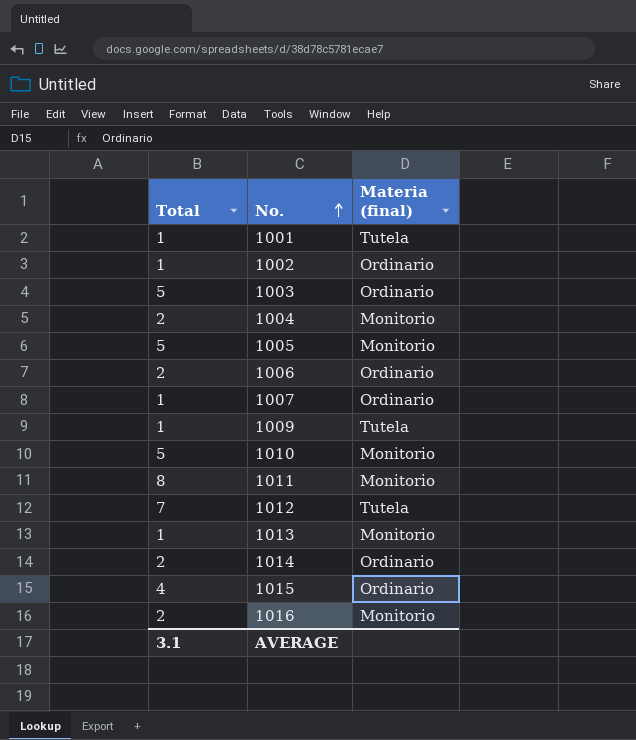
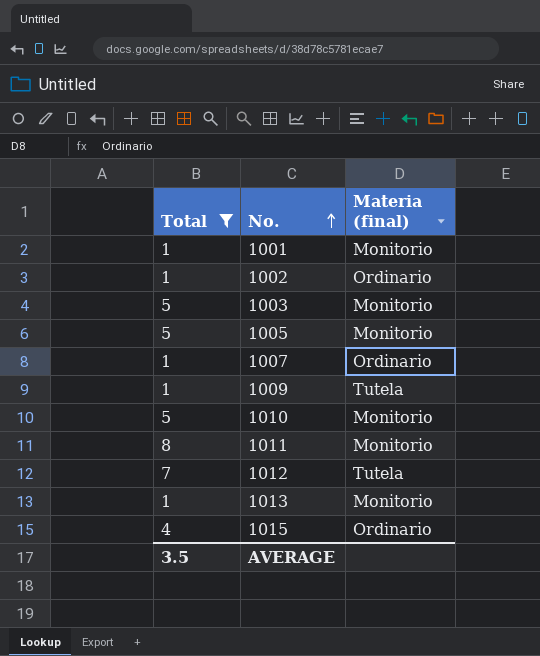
filter: none -> Total != 2
1001 | Materia (final): Tutela -> Monitorio
1003 | Materia (final): Ordinario -> Monitorio
AVERAGE | Total: 3.1 -> 3.5

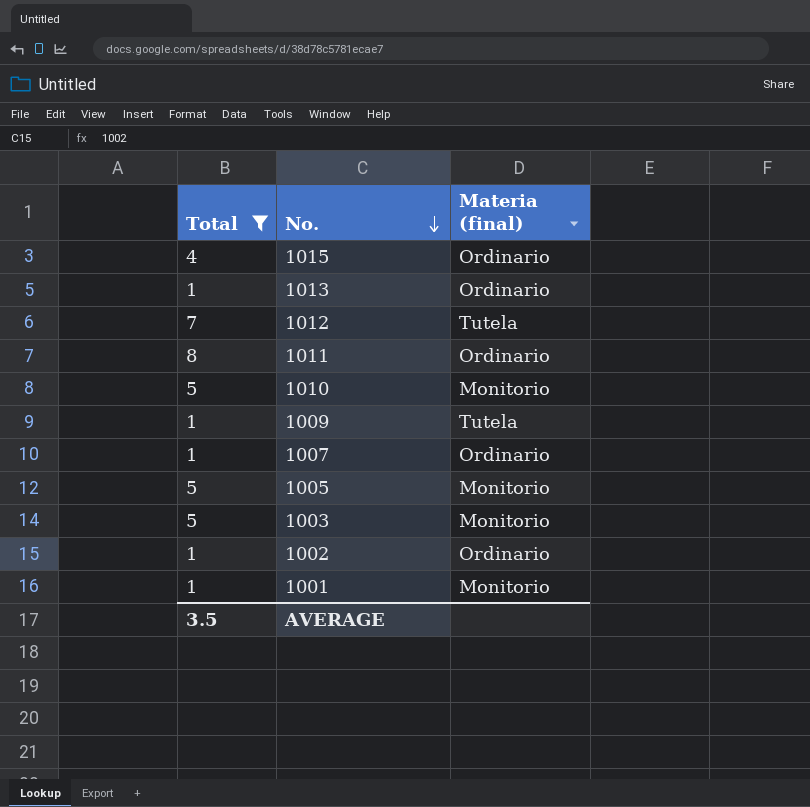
row order: No. ascending -> No. descending
1013 | Materia (final): Monitorio -> Ordinario
1011 | Materia (final): Monitorio -> Ordinario

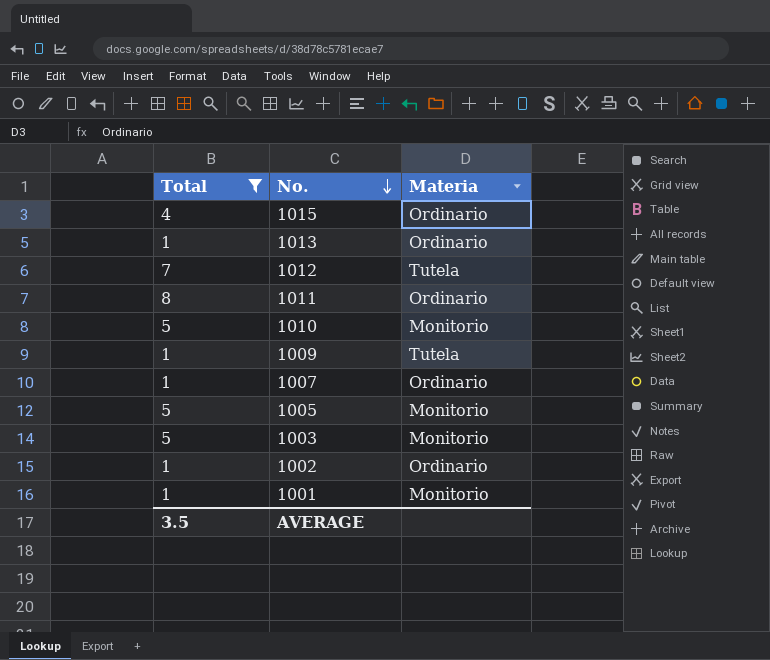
column name: Materia (final) -> Materia

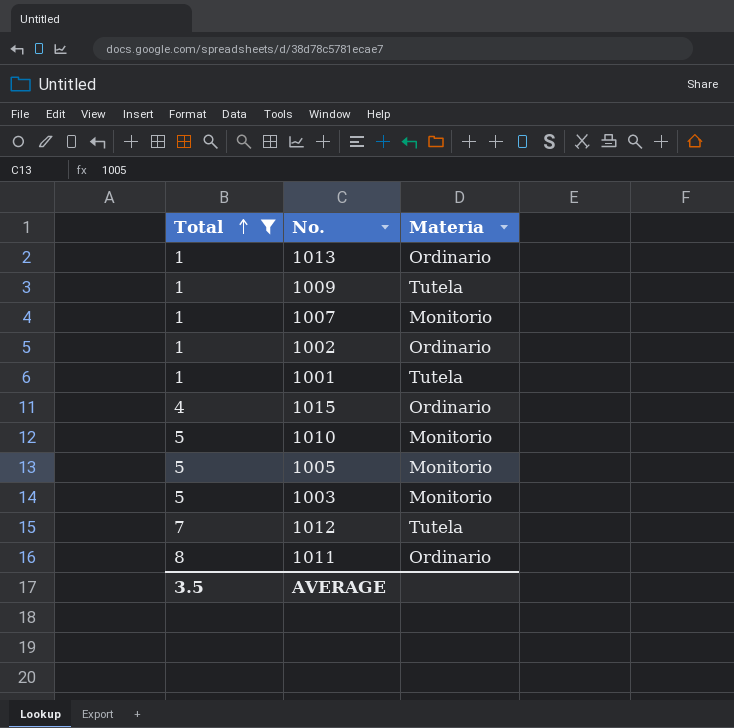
row order: No. descending -> Total ascending
1007 | Materia: Ordinario -> Monitorio
1001 | Materia: Monitorio -> Tutela

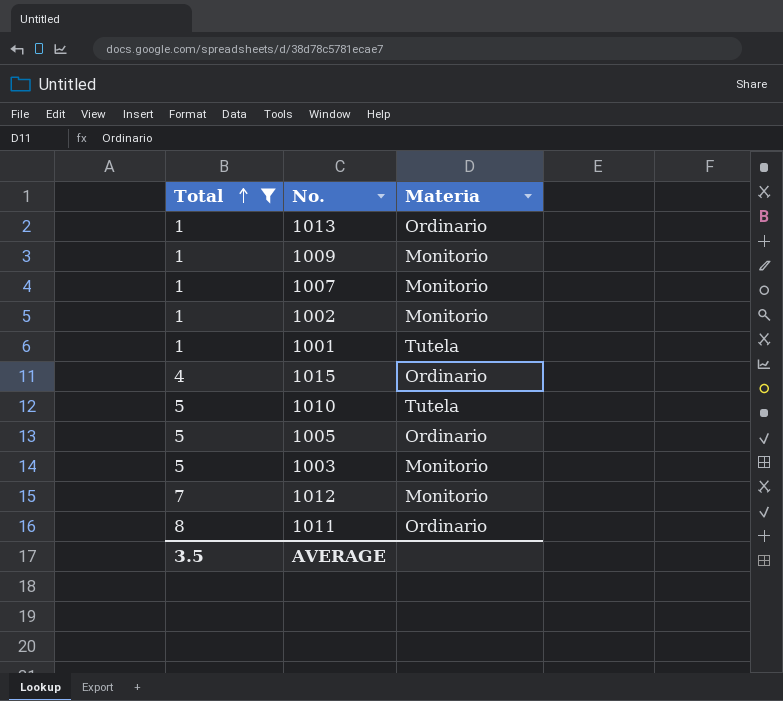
1009 | Materia: Tutela -> Monitorio
1002 | Materia: Ordinario -> Monitorio
1010 | Materia: Monitorio -> Tutela
1005 | Materia: Monitorio -> Ordinario
1012 | Materia: Tutela -> Monitorio

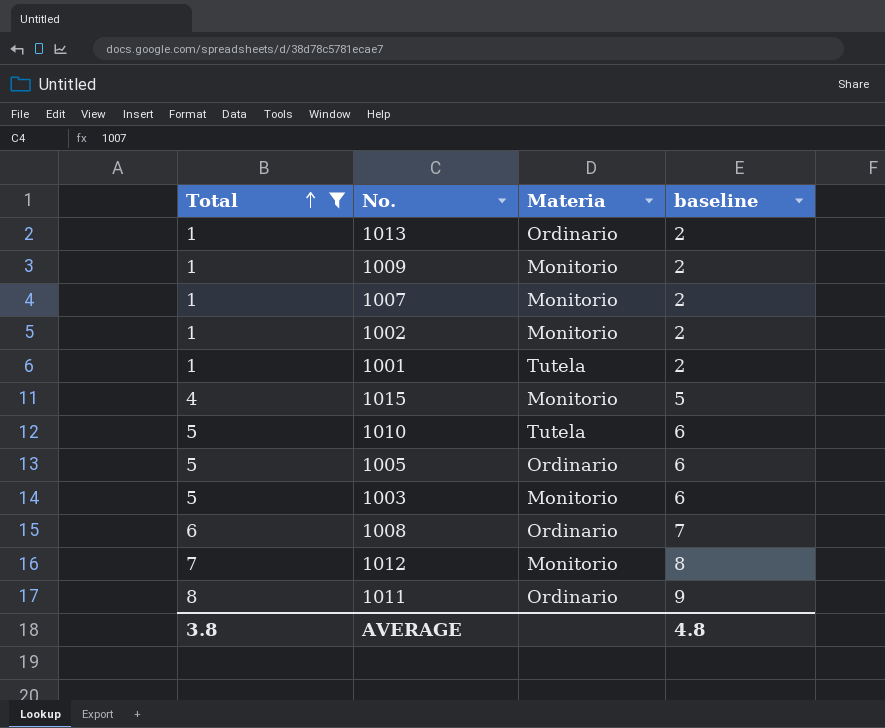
column baseline | formula: none -> [Total] + 1
1015 | Materia: Ordinario -> Monitorio
row 1008: none -> 6 | Ordinario | 7
AVERAGE | Total: 3.5 -> 3.8

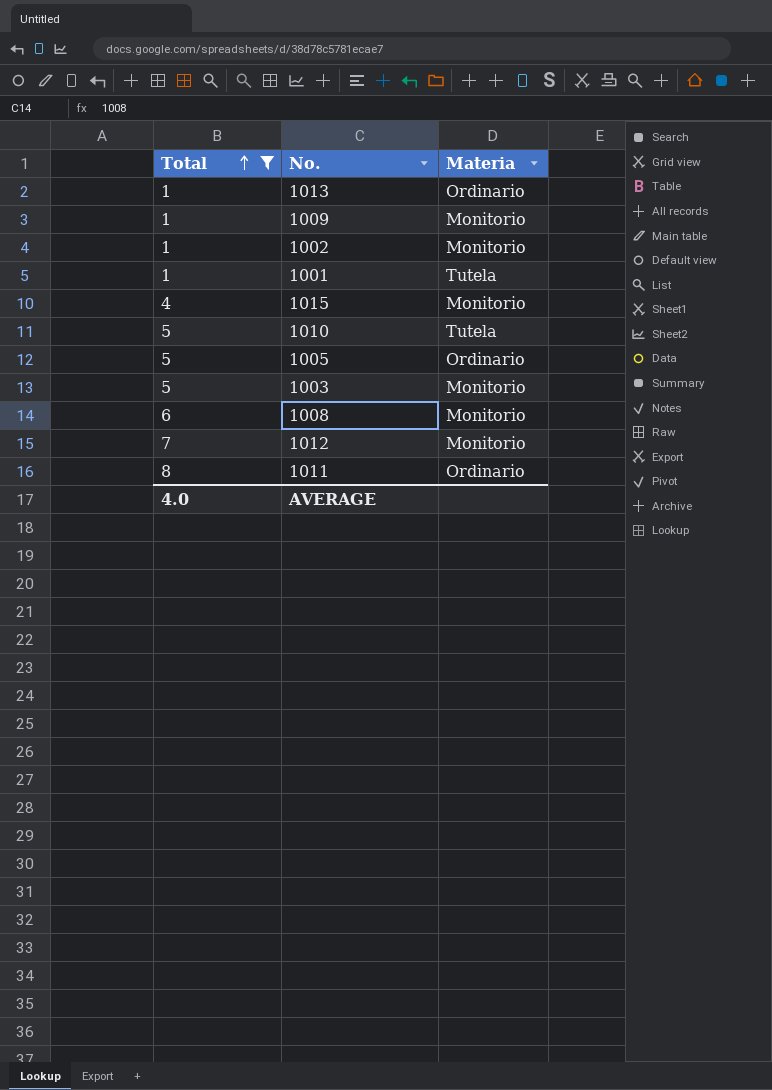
column baseline | formula: [Total] + 1 -> none
row 1007: 1 | Monitorio | 2 -> none
1008 | Materia: Ordinario -> Monitorio
AVERAGE | Total: 3.8 -> 4.0

